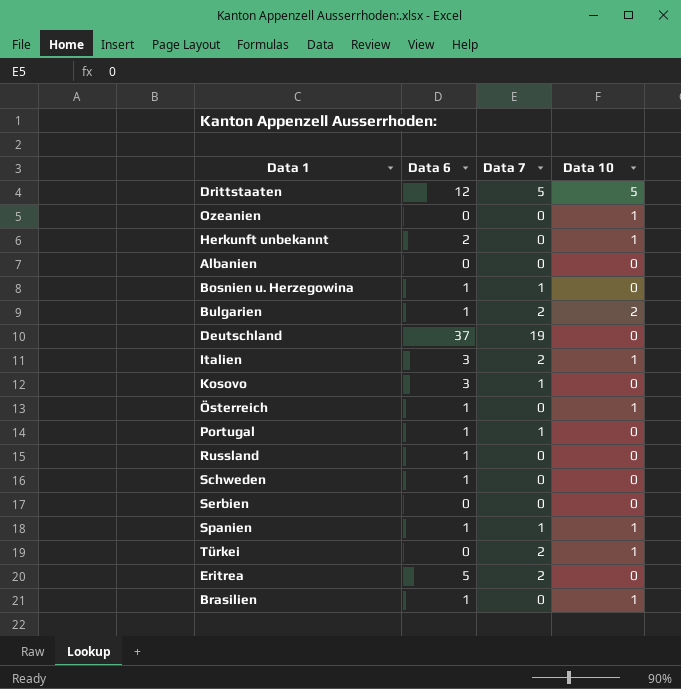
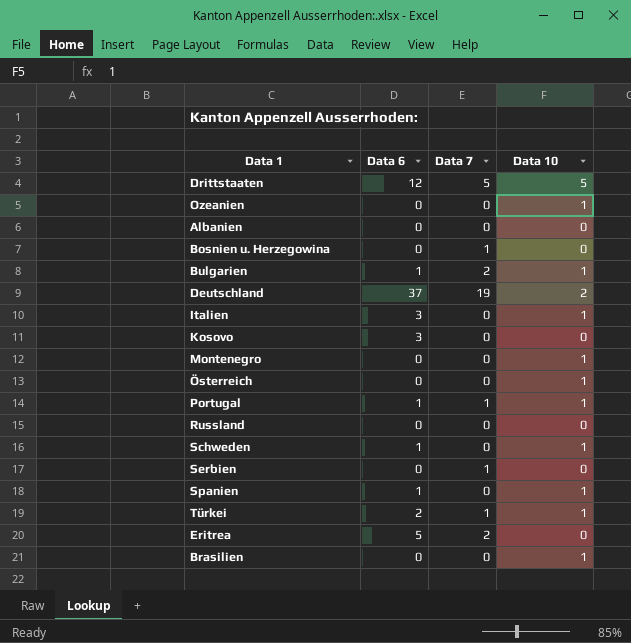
row Herkunft unbekannt: 2 | 0 | 1 -> none
Bosnien u. Herzegowina | Data 6: 1 -> 0
Bulgarien | Data 10: 2 -> 1
Deutschland | Data 10: 0 -> 2
Italien | Data 7: 2 -> 0
Kosovo | Data 7: 1 -> 0
row Montenegro: none -> 0 | 0 | 1
Österreich | Data 6: 1 -> 0
Portugal | Data 10: 0 -> 1
Russland | Data 6: 1 -> 0
Schweden | Data 10: 0 -> 1
Serbien | Data 7: 0 -> 1
Spanien | Data 7: 1 -> 0
Türkei | Data 6: 0 -> 2
Türkei | Data 7: 2 -> 1
Brasilien | Data 6: 1 -> 0

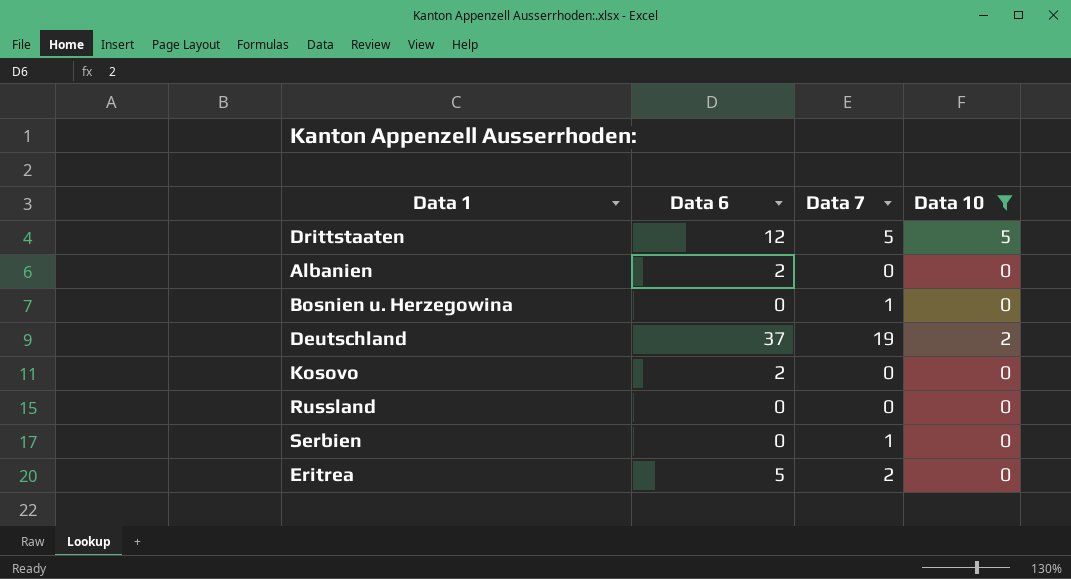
filter: none -> Data 10 != 1
Albanien | Data 6: 0 -> 2
Kosovo | Data 6: 3 -> 2

